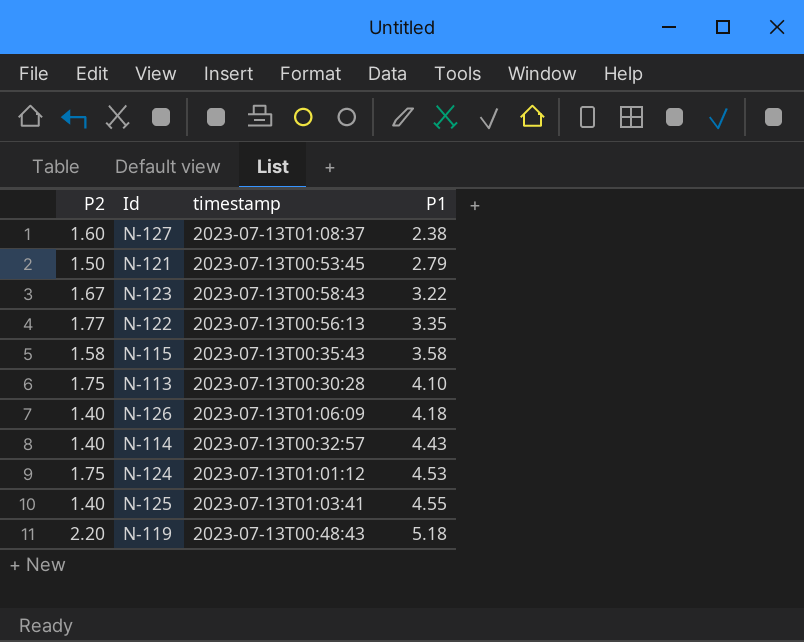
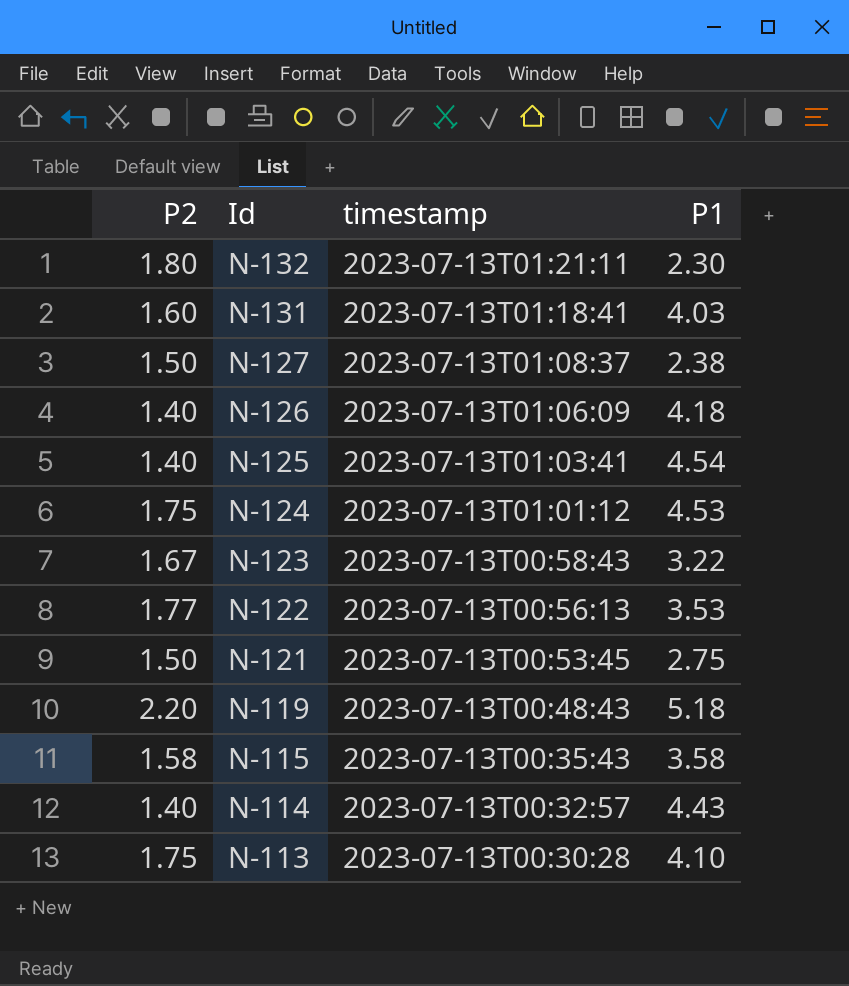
row order: P1 ascending -> Id descending
row N-132: none -> 1.80 | 2023-07-13T01:21:11 | 2.30
row N-131: none -> 1.60 | 2023-07-13T01:18:41 | 4.03
N-127 | P2: 1.60 -> 1.50
N-125 | P1: 4.55 -> 4.54
N-122 | P1: 3.35 -> 3.53
N-121 | P1: 2.79 -> 2.75

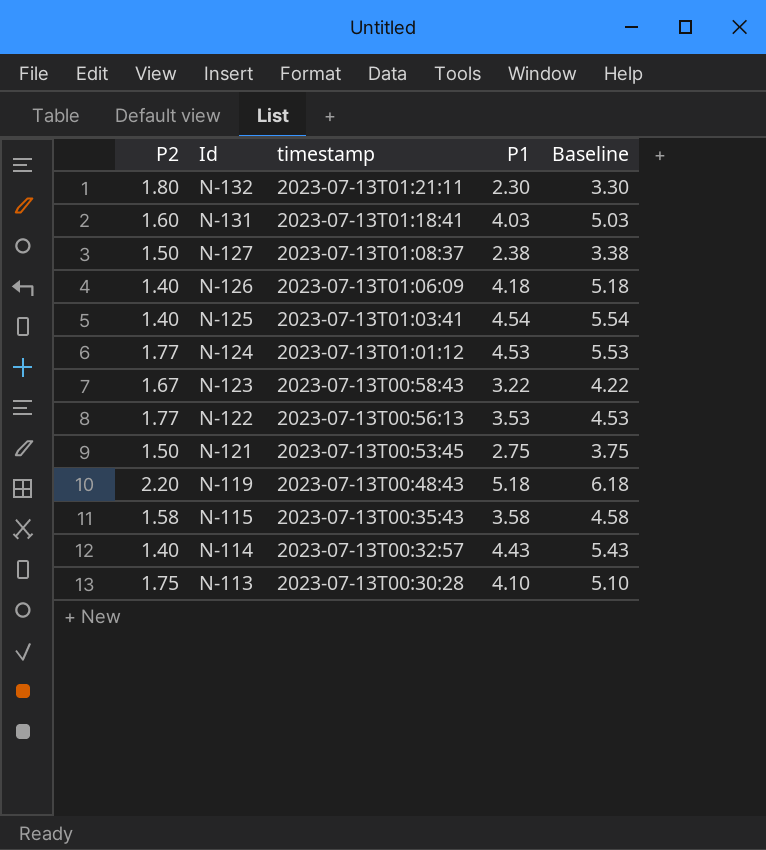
column Baseline | formula: none -> [P1] + 1
N-124 | P2: 1.75 -> 1.77

